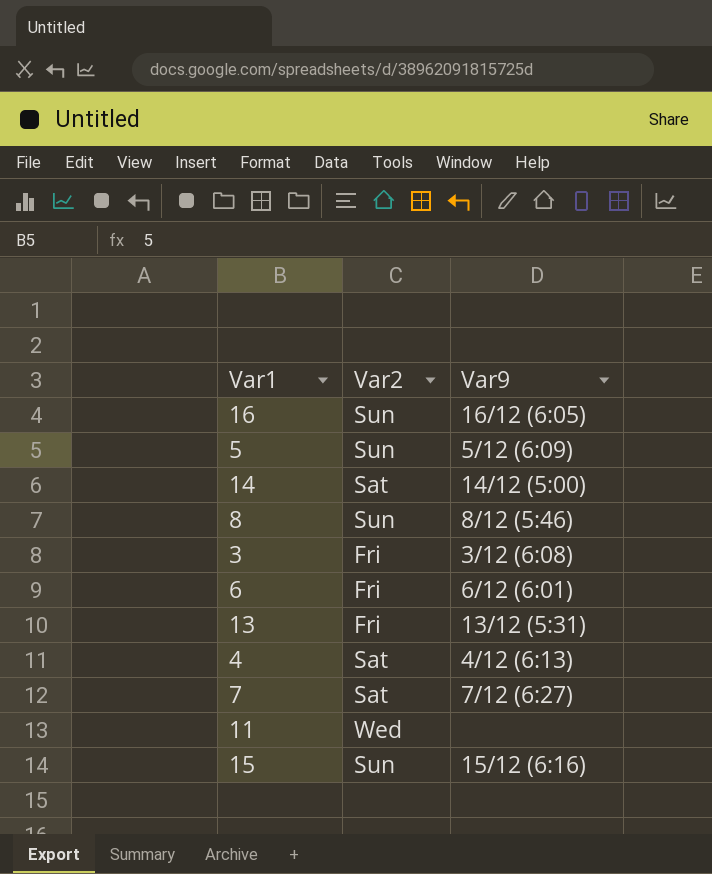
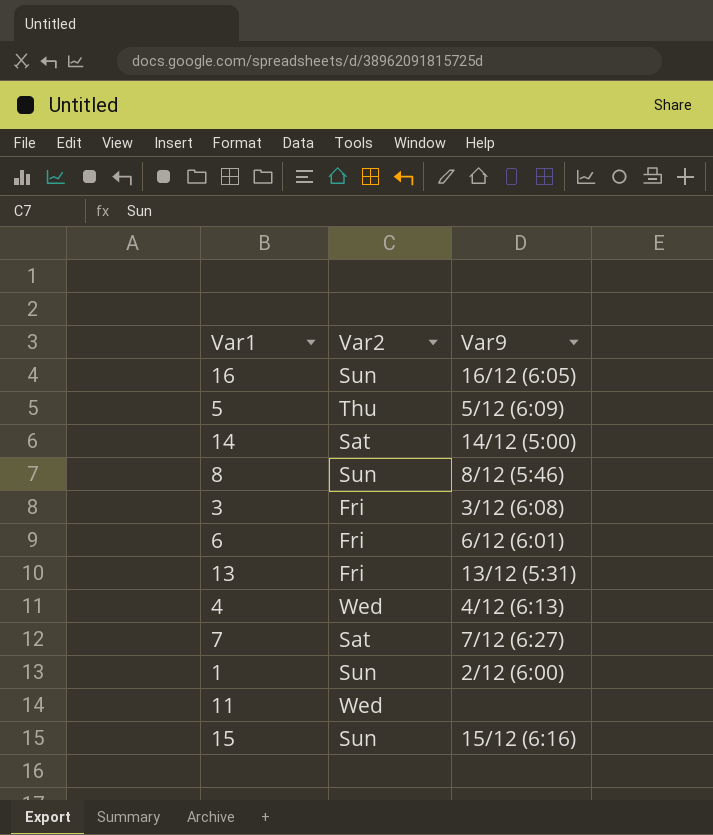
5 | Var2: Sun -> Thu
4 | Var2: Sat -> Wed
row 1: none -> Sun | 2/12 (6:00)

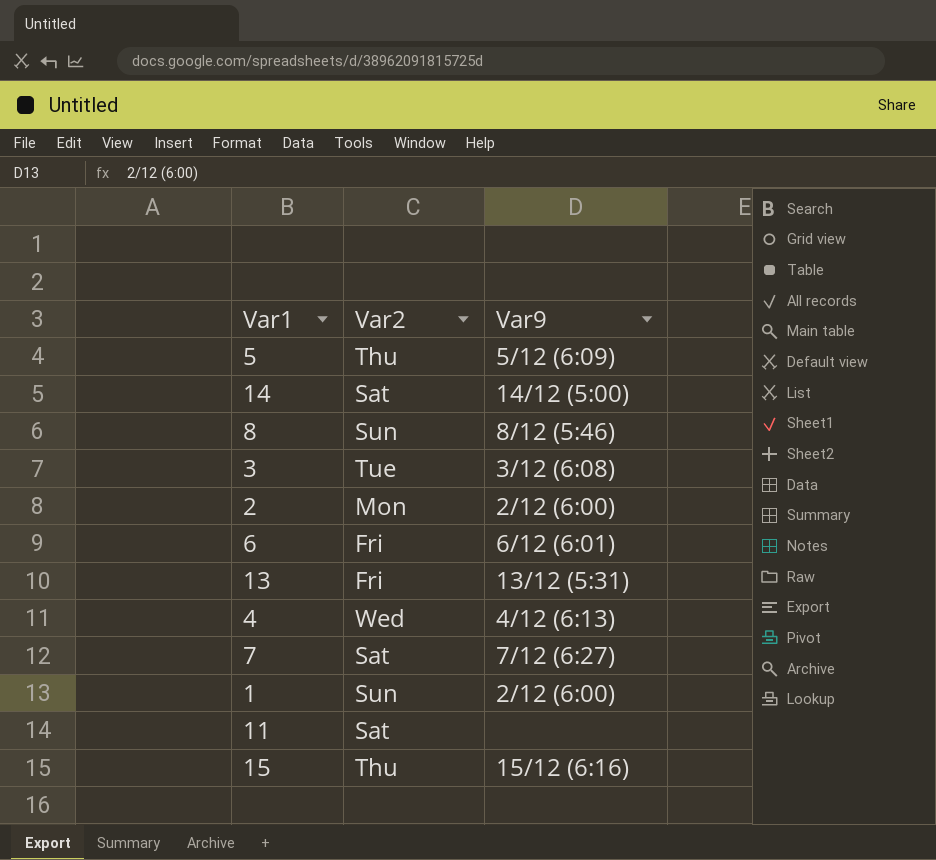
row 16: Sun | 16/12 (6:05) -> none
3 | Var2: Fri -> Tue
row 2: none -> Mon | 2/12 (6:00)
11 | Var2: Wed -> Sat
15 | Var2: Sun -> Thu

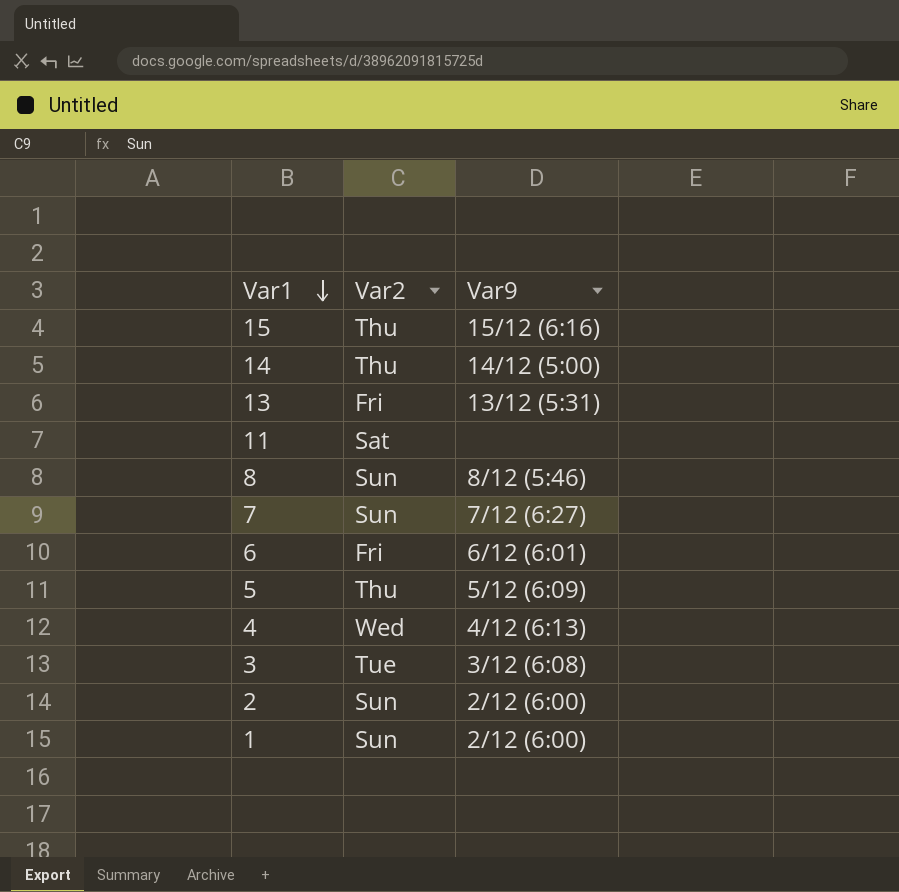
row order: none -> Var1 descending
14 | Var2: Sat -> Thu
7 | Var2: Sat -> Sun
2 | Var2: Mon -> Sun

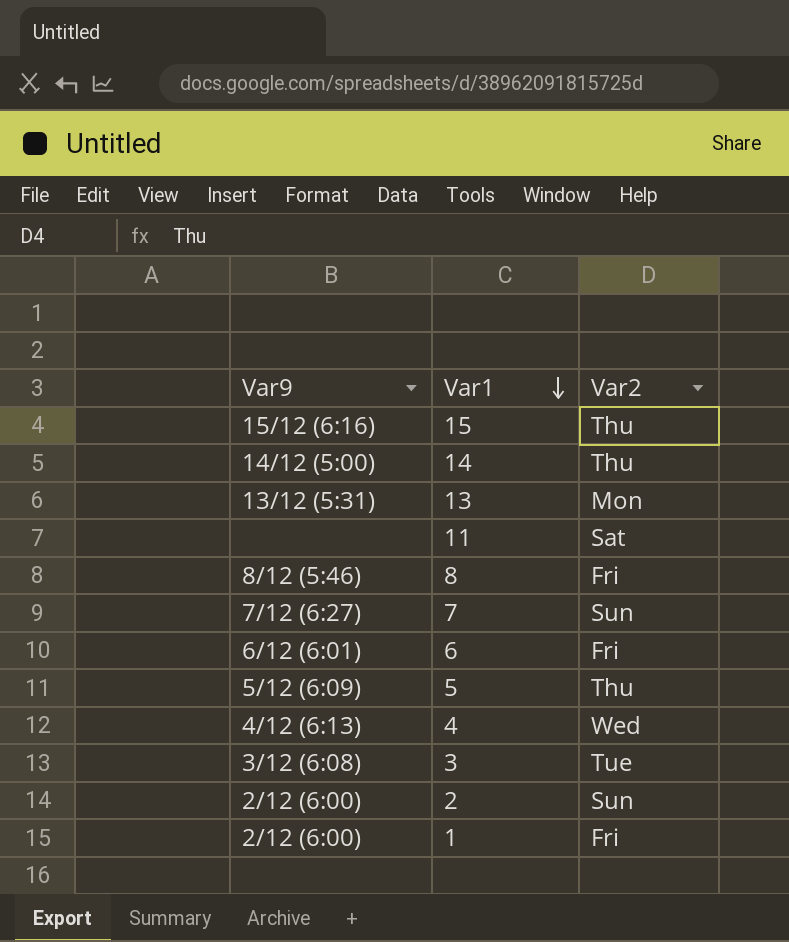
column Var9 | position: 3 -> 1
13 | Var2: Fri -> Mon
8 | Var2: Sun -> Fri
1 | Var2: Sun -> Fri

